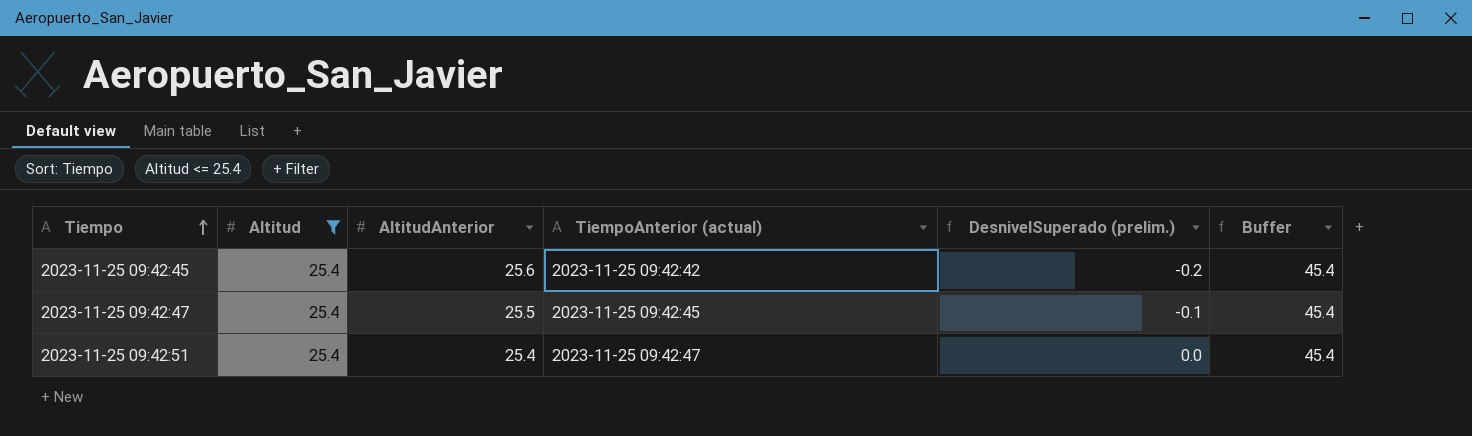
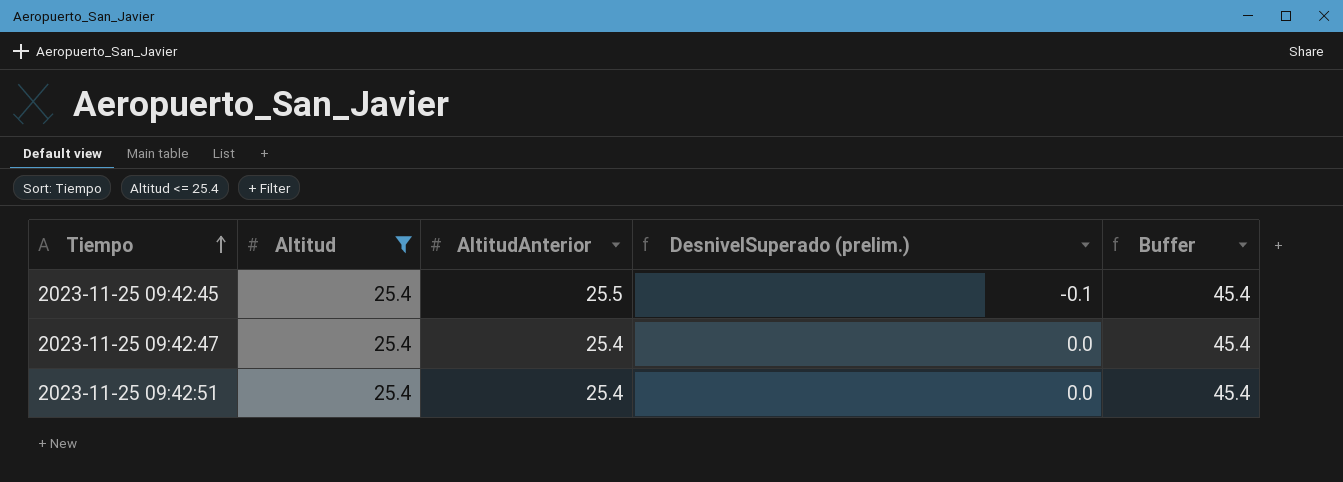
column TiempoAnterior (actual) | position: 4 -> none
2023-11-25 09:42:45 | AltitudAnterior: 25.6 -> 25.5
2023-11-25 09:42:45 | DesnivelSuperado (prelim.): -0.2 -> -0.1
2023-11-25 09:42:47 | AltitudAnterior: 25.5 -> 25.4
2023-11-25 09:42:47 | DesnivelSuperado (prelim.): -0.1 -> 0.0

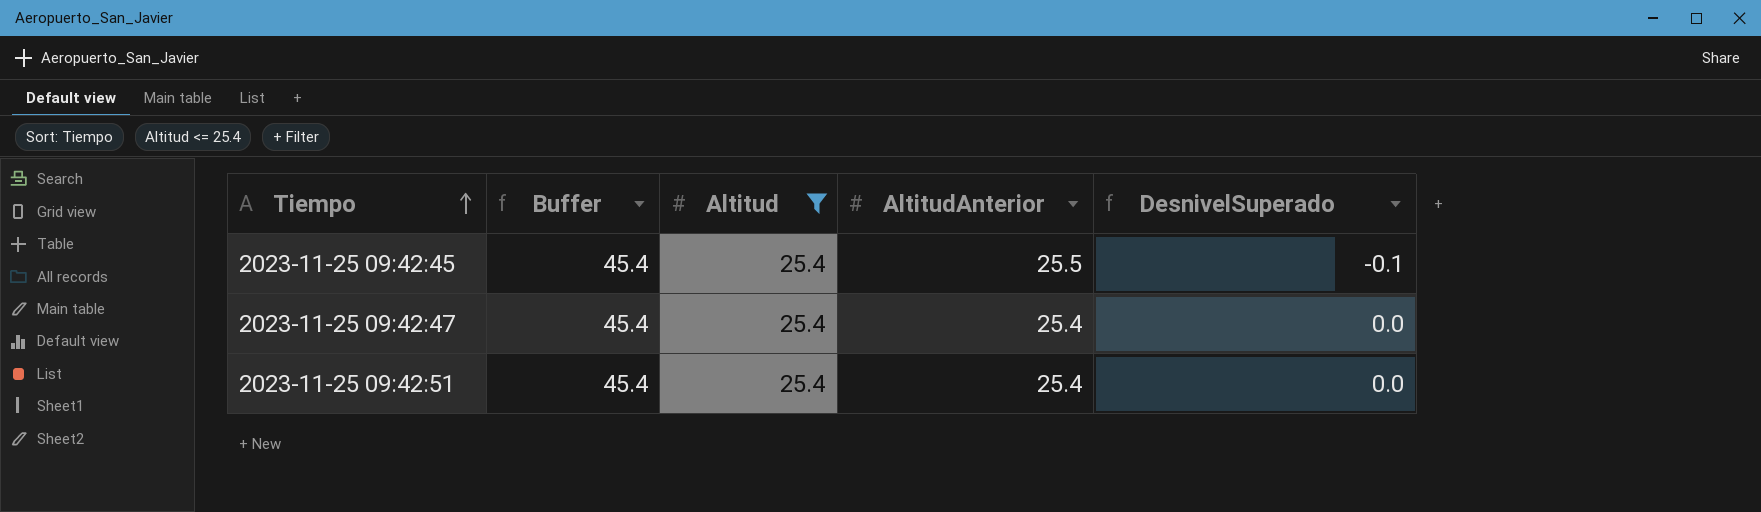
column Buffer | position: 5 -> 2
column name: DesnivelSuperado (prelim.) -> DesnivelSuperado

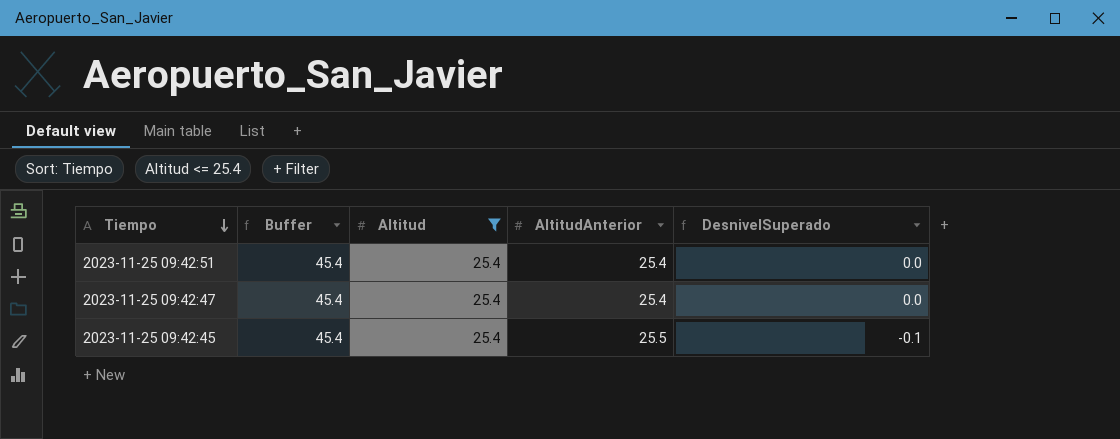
row order: Tiempo ascending -> Tiempo descending

